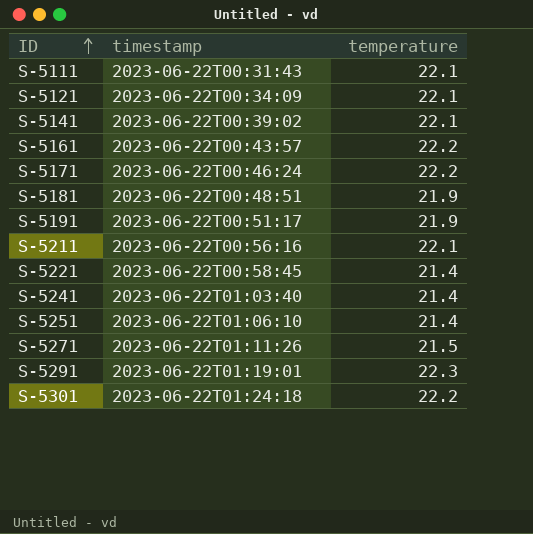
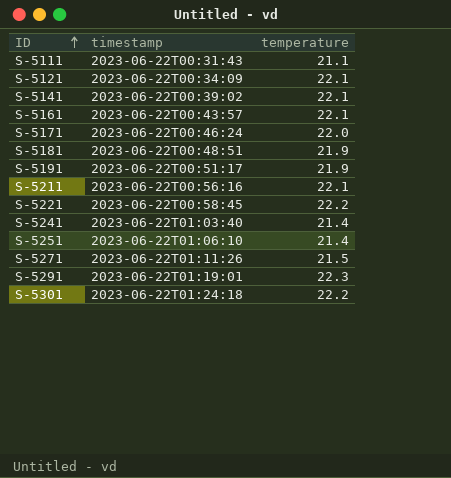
S-5111 | temperature: 22.1 -> 21.1
S-5161 | temperature: 22.2 -> 22.1
S-5171 | temperature: 22.2 -> 22.0
S-5221 | temperature: 21.4 -> 22.2

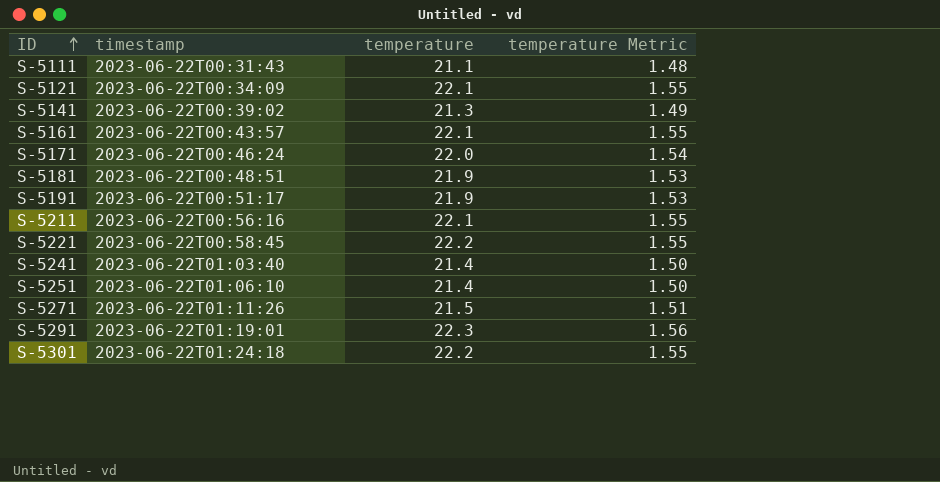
column temperature Metric | formula: none -> [temperature] * 0.07
S-5141 | temperature: 22.1 -> 21.3

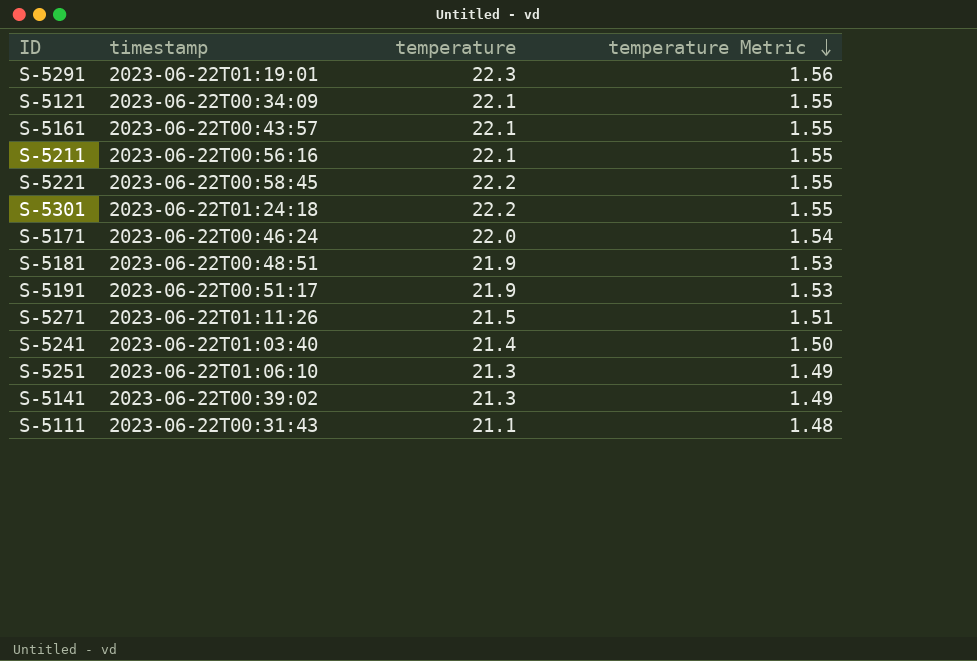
row order: ID ascending -> temperature Metric descending
S-5251 | temperature: 21.4 -> 21.3
S-5251 | temperature Metric: 1.50 -> 1.49

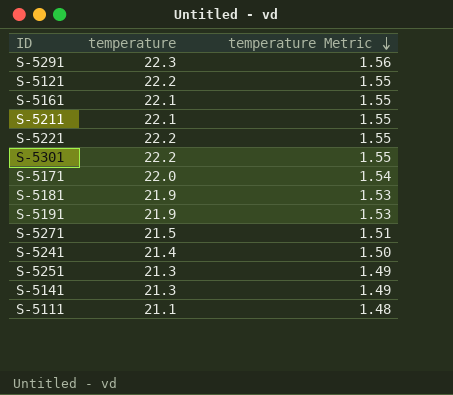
column timestamp | position: 2 -> none
S-5121 | temperature: 22.1 -> 22.2

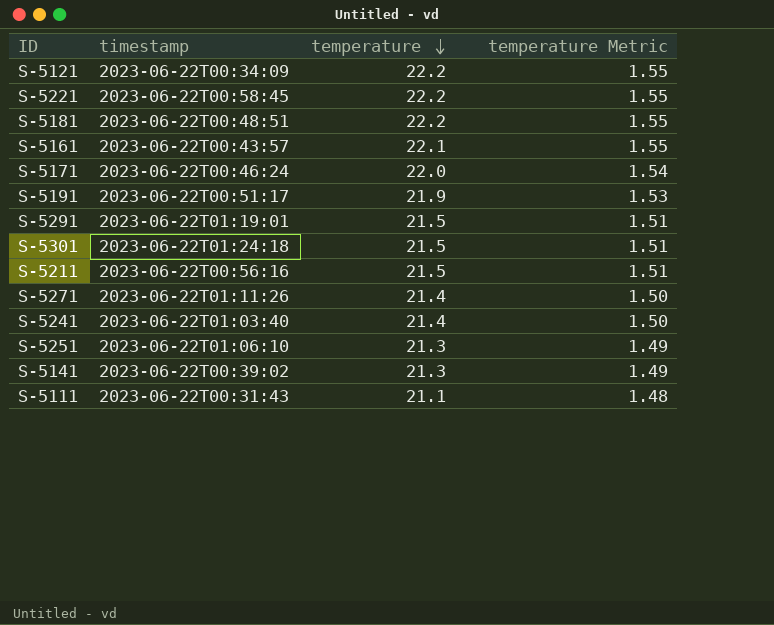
row order: temperature Metric descending -> temperature descending
column timestamp | position: none -> 2
S-5181 | temperature: 21.9 -> 22.2
S-5181 | temperature Metric: 1.53 -> 1.55
S-5291 | temperature: 22.3 -> 21.5
S-5291 | temperature Metric: 1.56 -> 1.51
S-5301 | temperature: 22.2 -> 21.5
S-5301 | temperature Metric: 1.55 -> 1.51
S-5211 | temperature: 22.1 -> 21.5
S-5211 | temperature Metric: 1.55 -> 1.51
S-5271 | temperature: 21.5 -> 21.4
S-5271 | temperature Metric: 1.51 -> 1.50

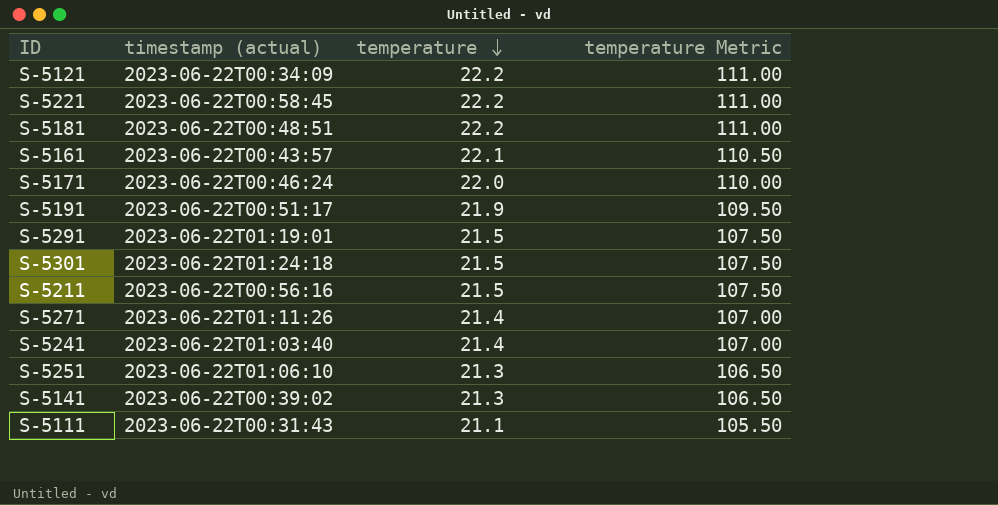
column name: timestamp -> timestamp (actual)
column temperature Metric | formula: [temperature] * 0.07 -> [temperature] * 5

